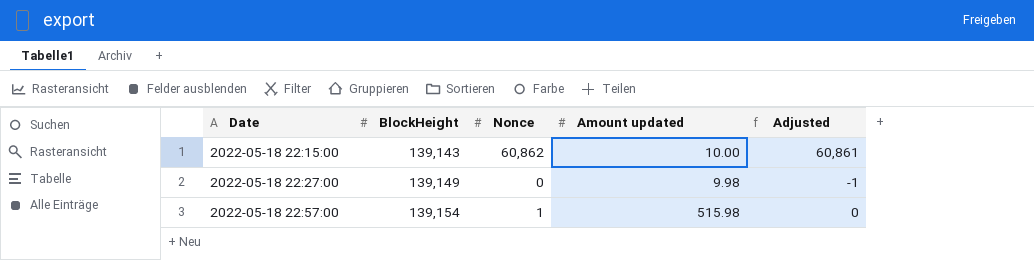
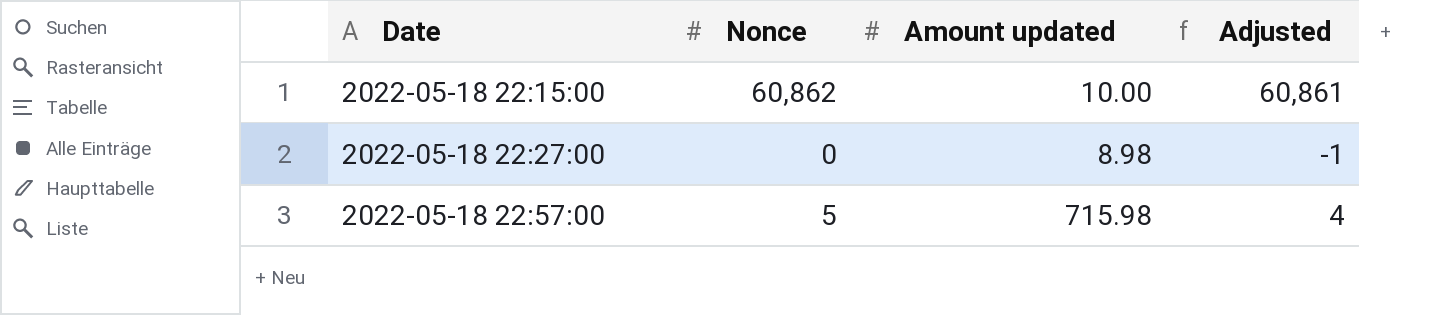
column BlockHeight | position: 2 -> none
2022-05-18 22:27:00 | Amount updated: 9.98 -> 8.98
2022-05-18 22:57:00 | Nonce: 1 -> 5
2022-05-18 22:57:00 | Amount updated: 515.98 -> 715.98
2022-05-18 22:57:00 | Adjusted: 0 -> 4

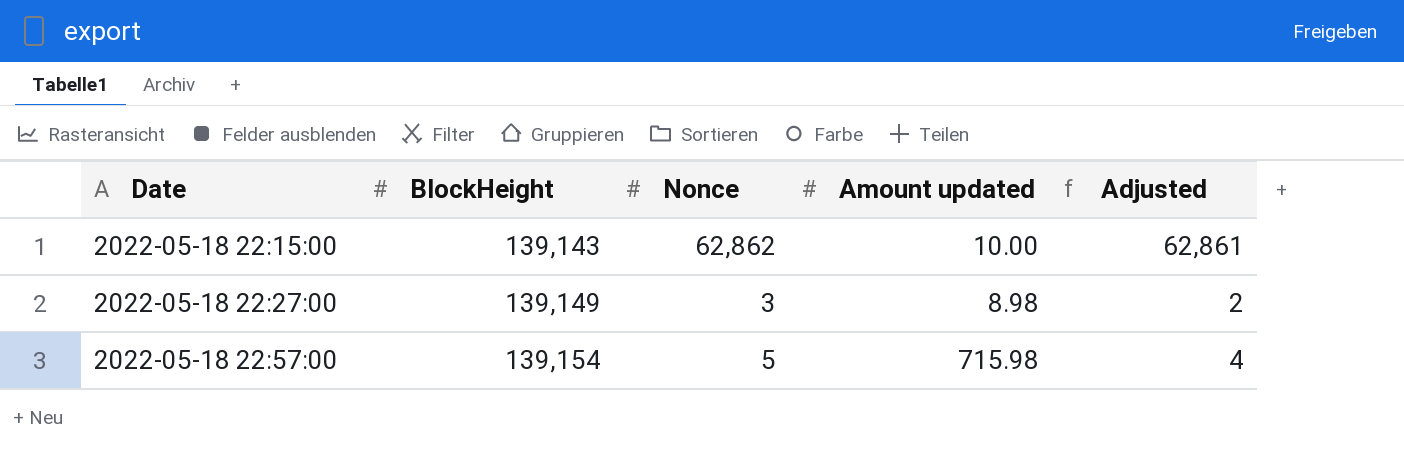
column BlockHeight | position: none -> 2
2022-05-18 22:15:00 | Nonce: 60,862 -> 62,862
2022-05-18 22:15:00 | Adjusted: 60,861 -> 62,861
2022-05-18 22:27:00 | Nonce: 0 -> 3
2022-05-18 22:27:00 | Adjusted: -1 -> 2

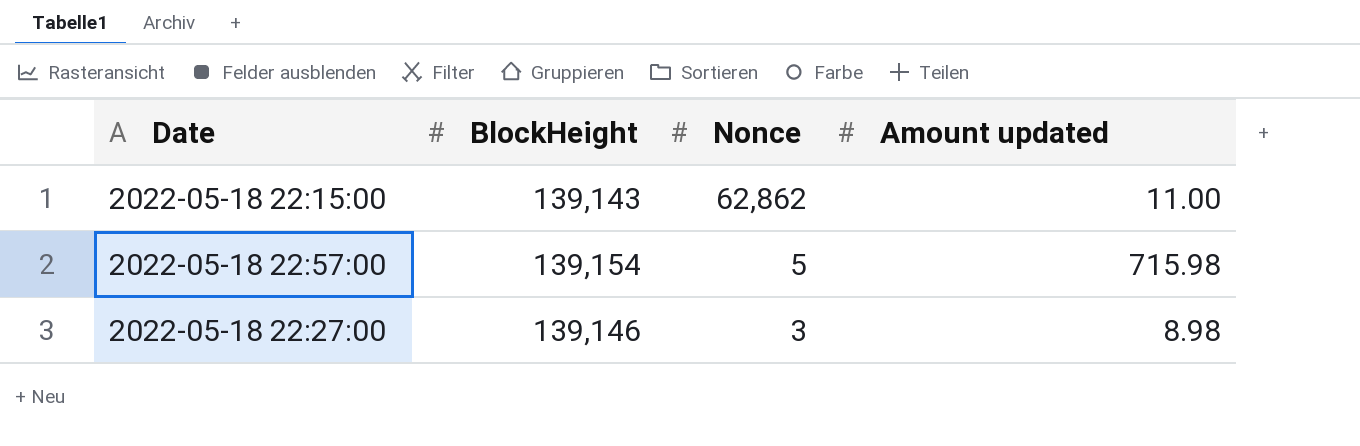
row order: Date ascending -> Nonce descending
column Adjusted | formula: [Nonce] - 1 -> none
2022-05-18 22:15:00 | Amount updated: 10.00 -> 11.00
2022-05-18 22:27:00 | BlockHeight: 139,149 -> 139,146

